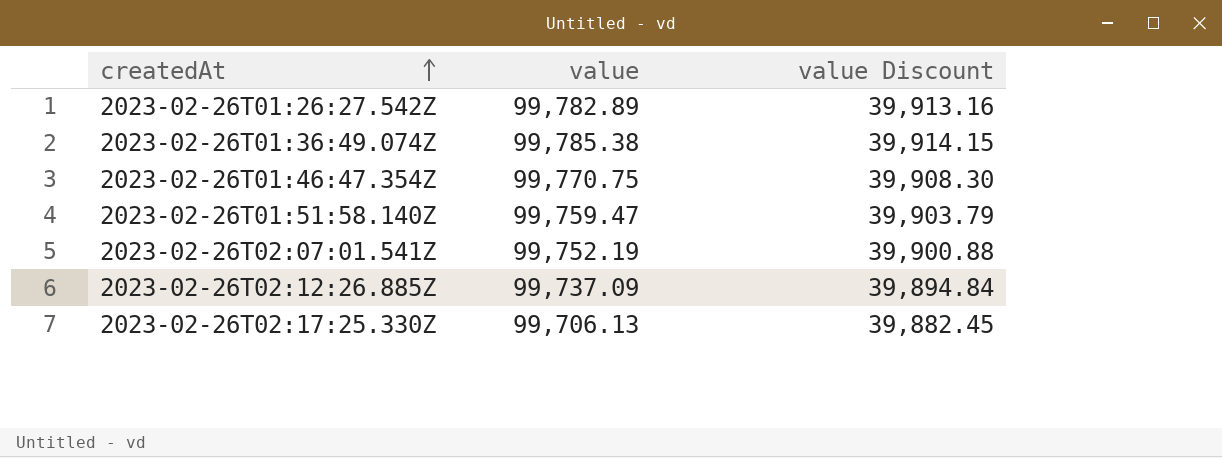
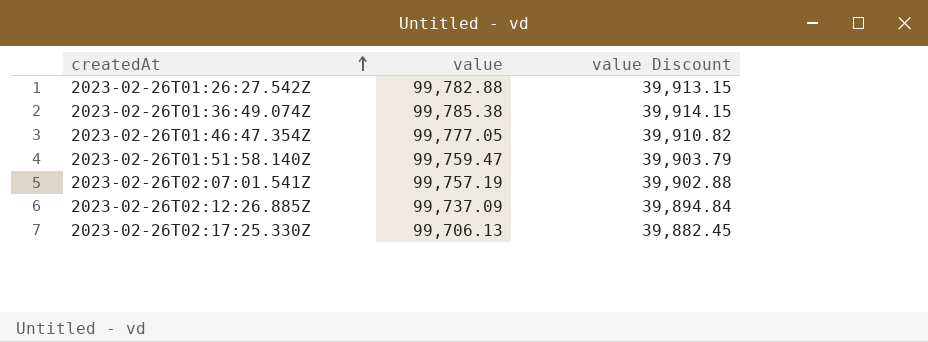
2023-02-26T01:26:27.542Z | value: 99,782.89 -> 99,782.88
2023-02-26T01:26:27.542Z | value Discount: 39,913.16 -> 39,913.15
2023-02-26T01:46:47.354Z | value: 99,770.75 -> 99,777.05
2023-02-26T01:46:47.354Z | value Discount: 39,908.30 -> 39,910.82
2023-02-26T02:07:01.541Z | value: 99,752.19 -> 99,757.19
2023-02-26T02:07:01.541Z | value Discount: 39,900.88 -> 39,902.88

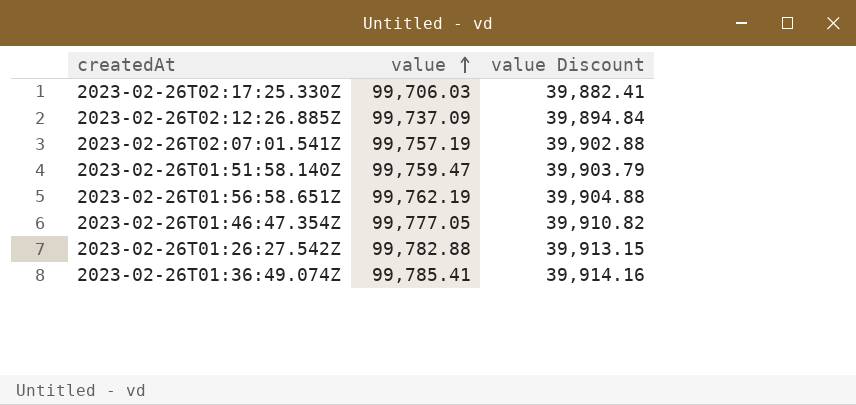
row order: createdAt ascending -> value ascending
2023-02-26T02:17:25.330Z | value: 99,706.13 -> 99,706.03
2023-02-26T02:17:25.330Z | value Discount: 39,882.45 -> 39,882.41
row 2023-02-26T01:56:58.651Z: none -> 99,762.19 | 39,904.88
2023-02-26T01:36:49.074Z | value: 99,785.38 -> 99,785.41
2023-02-26T01:36:49.074Z | value Discount: 39,914.15 -> 39,914.16

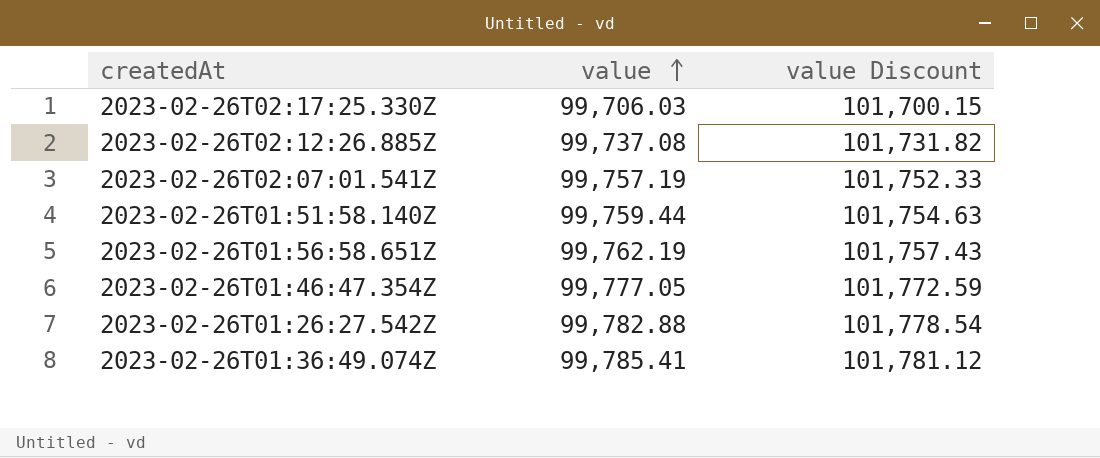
column value Discount | formula: [value] * 0.4 -> [value] * 1.02
2023-02-26T02:12:26.885Z | value: 99,737.09 -> 99,737.08
2023-02-26T01:51:58.140Z | value: 99,759.47 -> 99,759.44

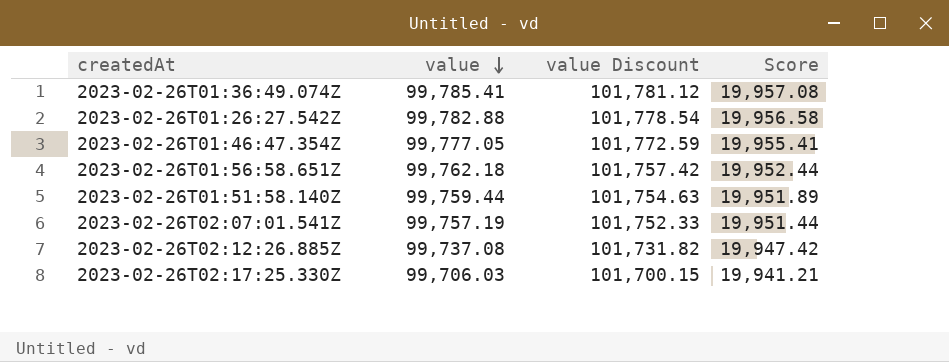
row order: value ascending -> value descending
column Score | formula: none -> [value] * 0.2
2023-02-26T01:56:58.651Z | value: 99,762.19 -> 99,762.18
2023-02-26T01:56:58.651Z | value Discount: 101,757.43 -> 101,757.42

